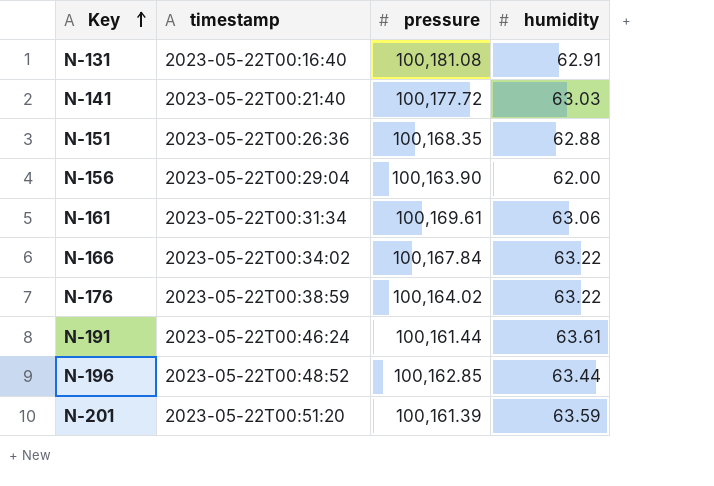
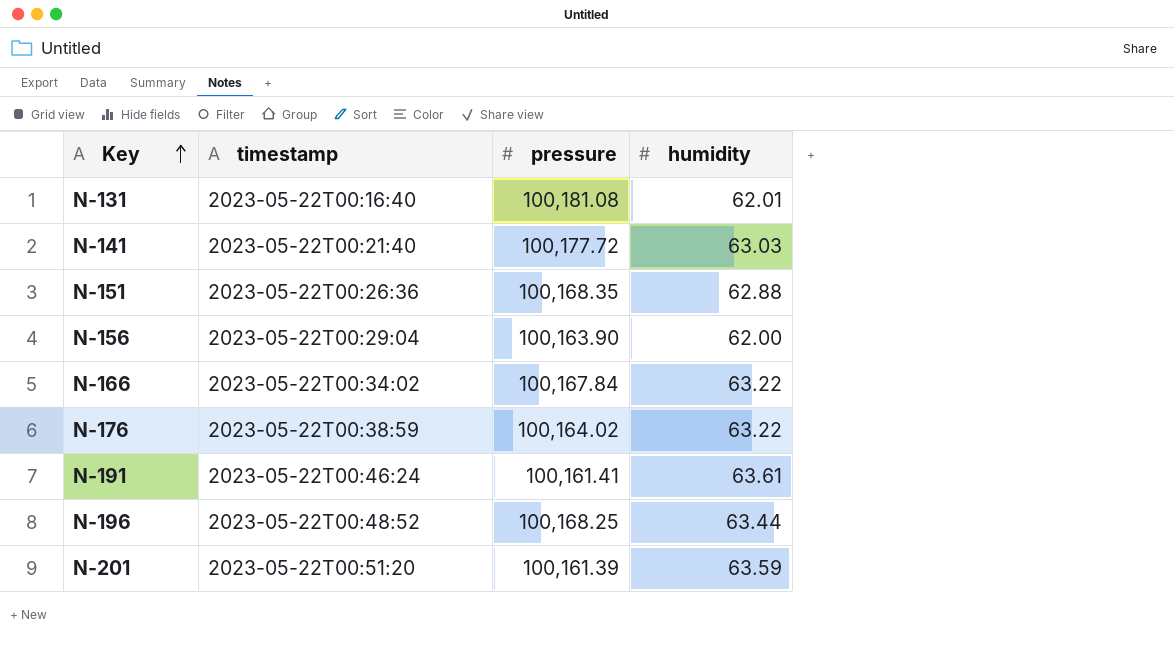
row N-161: 2023-05-22T00:31:34 | 100,169.61 | 63.06 -> none
N-131 | humidity: 62.91 -> 62.01
N-191 | pressure: 100,161.44 -> 100,161.41
N-196 | pressure: 100,162.85 -> 100,168.25

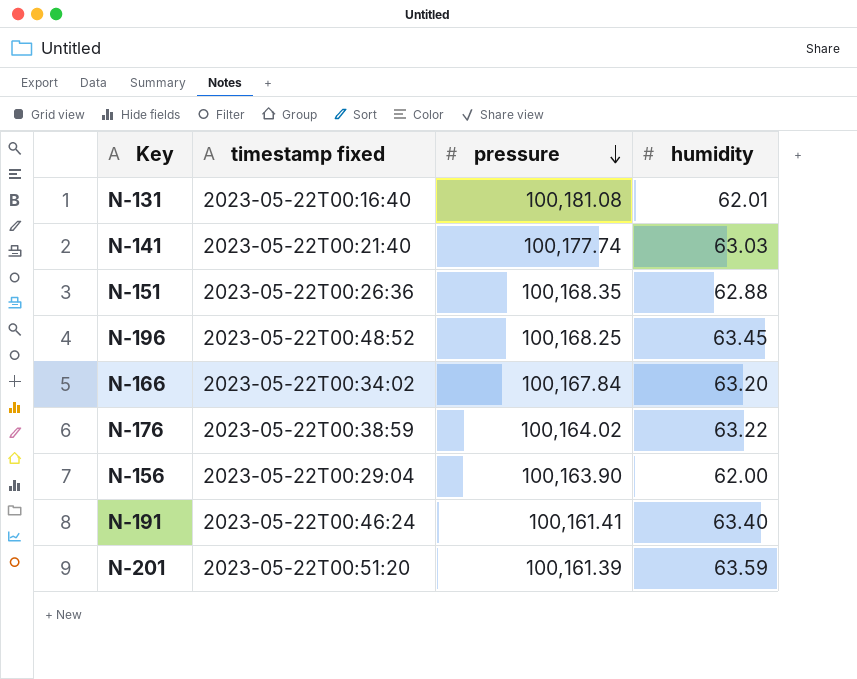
row order: Key ascending -> pressure descending
column name: timestamp -> timestamp fixed
N-141 | pressure: 100,177.72 -> 100,177.74
N-196 | humidity: 63.44 -> 63.45
N-166 | humidity: 63.22 -> 63.20
N-191 | humidity: 63.61 -> 63.40

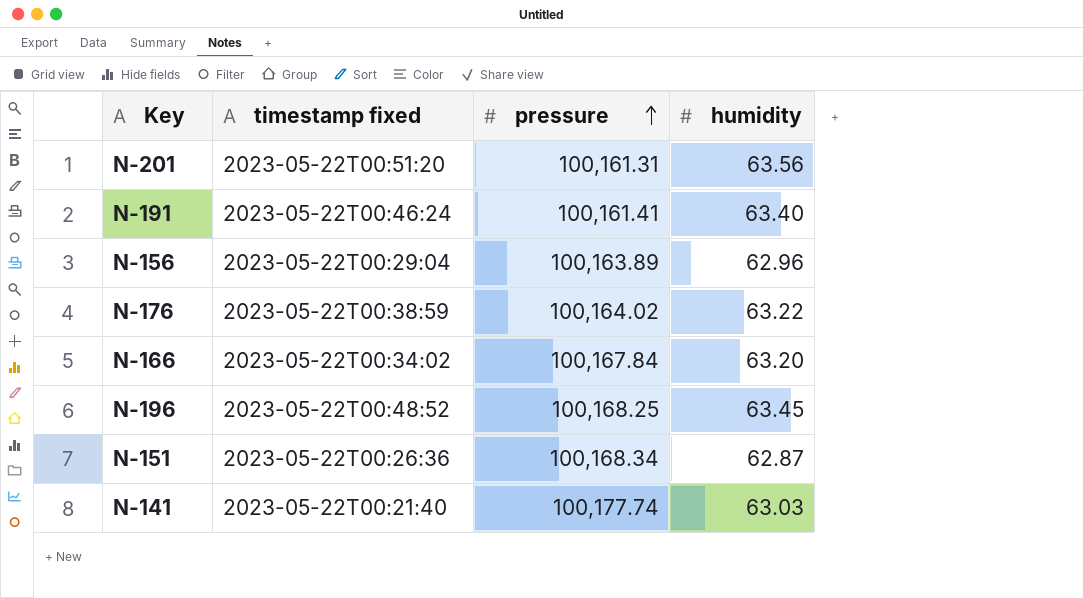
row order: pressure descending -> pressure ascending
row N-131: 2023-05-22T00:16:40 | 100,181.08 | 62.01 -> none
N-201 | pressure: 100,161.39 -> 100,161.31
N-201 | humidity: 63.59 -> 63.56
N-156 | pressure: 100,163.90 -> 100,163.89
N-156 | humidity: 62.00 -> 62.96
N-151 | pressure: 100,168.35 -> 100,168.34
N-151 | humidity: 62.88 -> 62.87

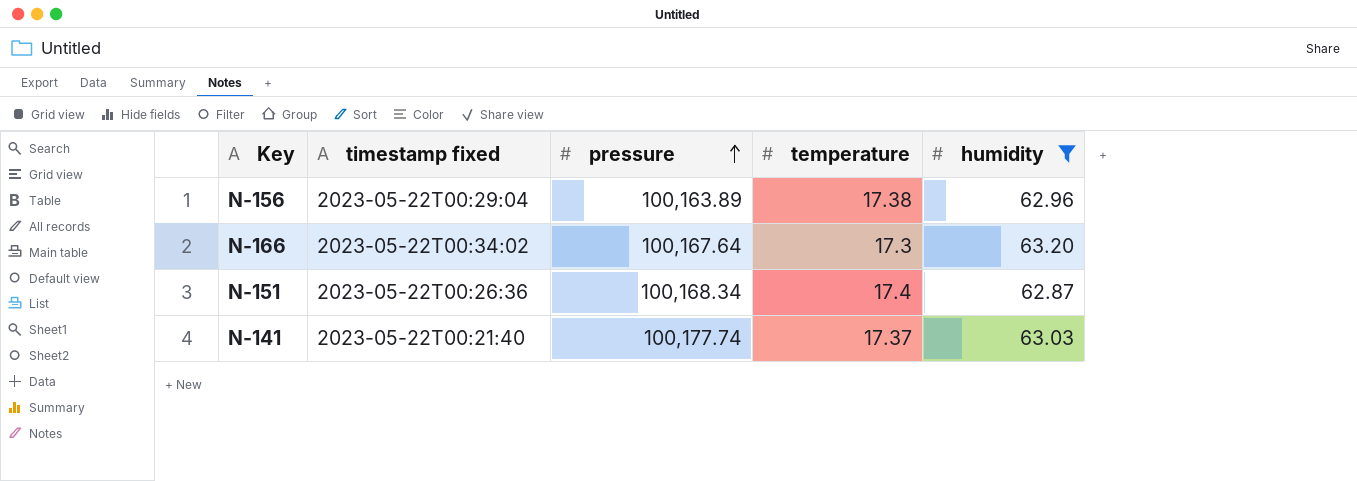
filter: none -> humidity <= 63.20
column temperature | position: none -> 4
N-166 | pressure: 100,167.84 -> 100,167.64

